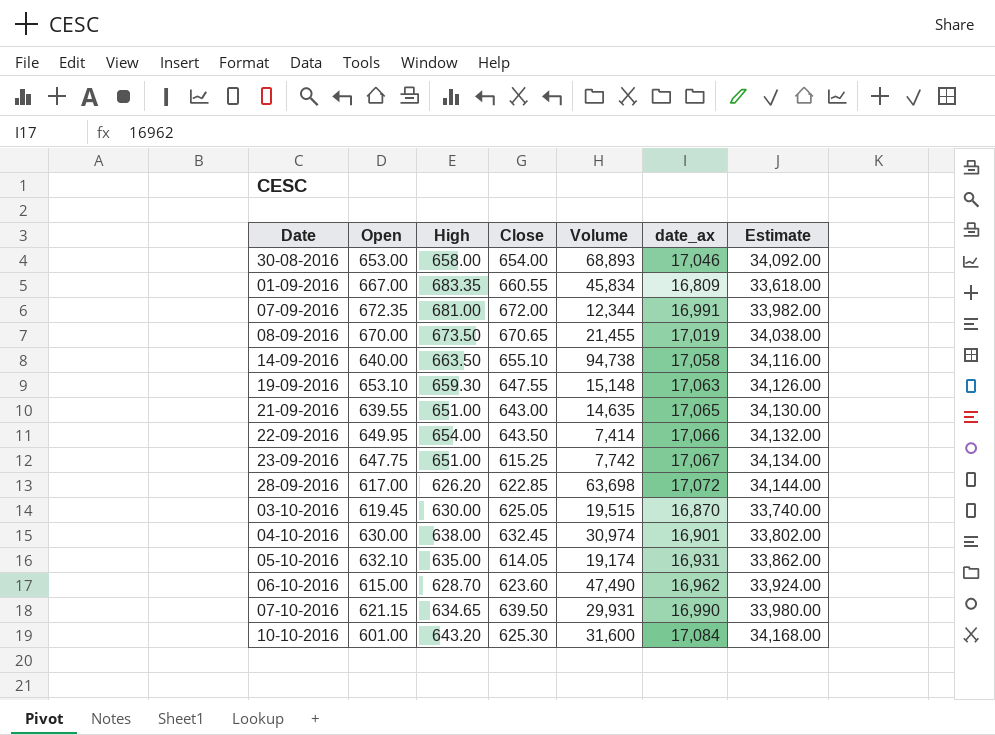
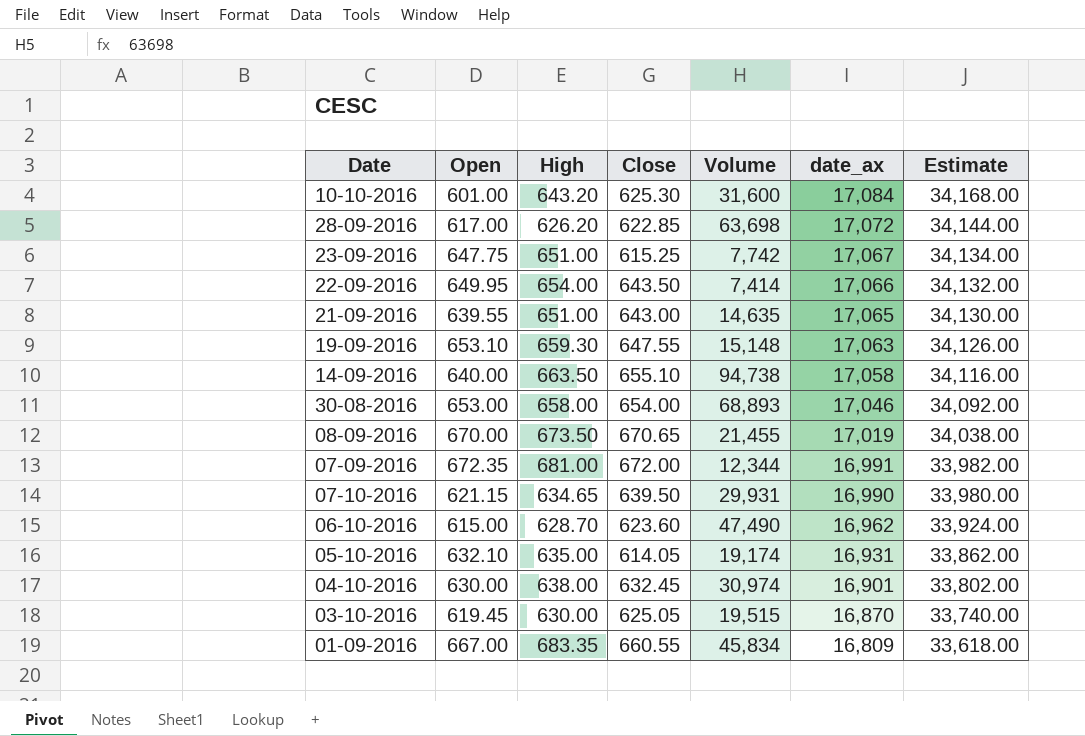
row order: Date ascending -> date_ax descending

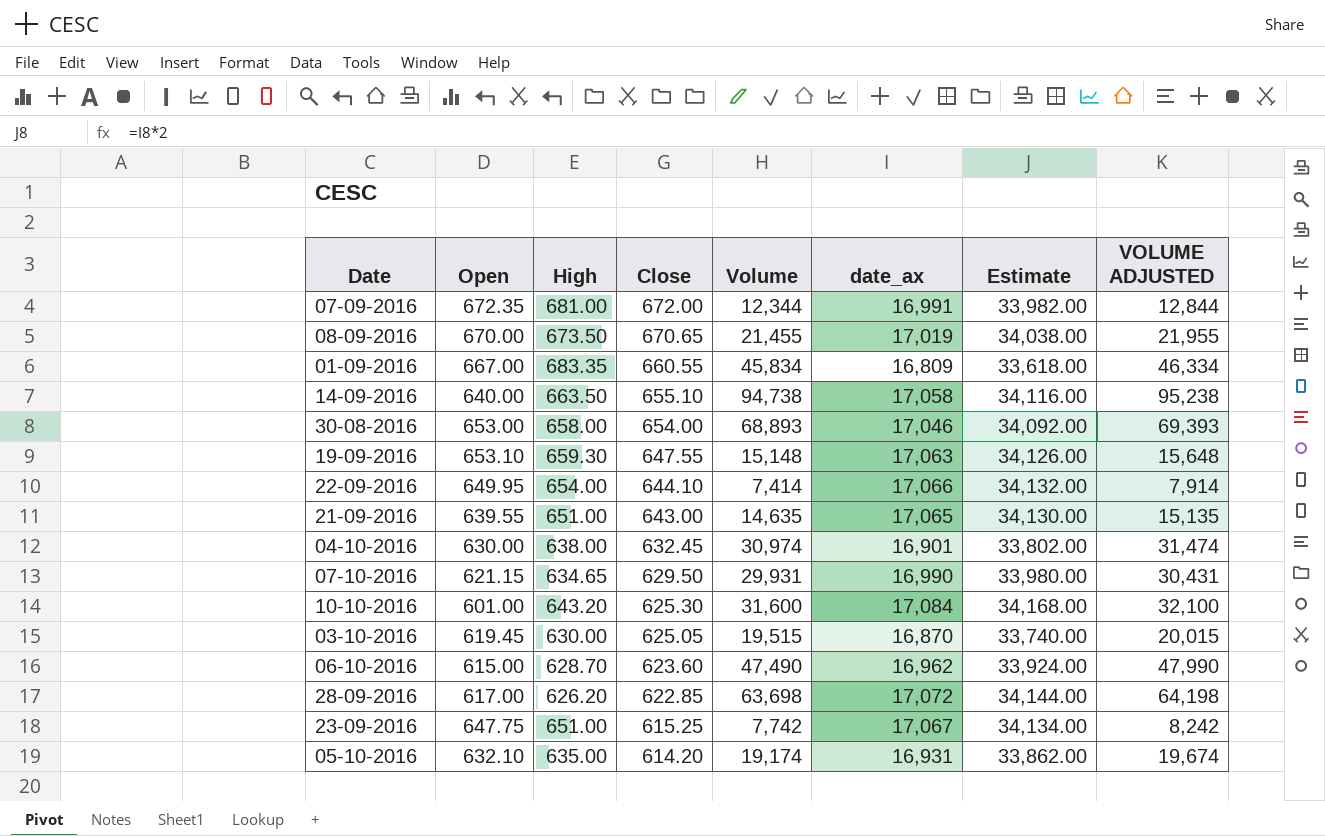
row order: date_ax descending -> Close descending
column VOLUME ADJUSTED | formula: none -> [Volume] + 500
22-09-2016 | Close: 643.50 -> 644.10
07-10-2016 | Close: 639.50 -> 629.50
05-10-2016 | Close: 614.05 -> 614.20

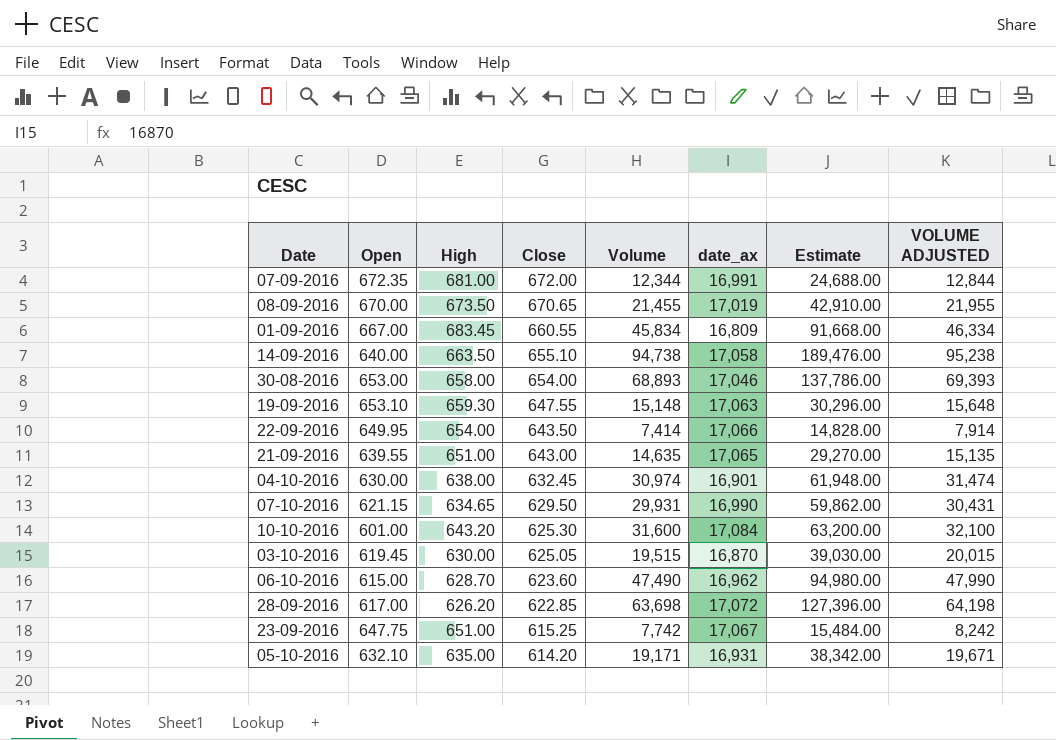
column Estimate | formula: [date_ax] * 2 -> [Volume] * 2
01-09-2016 | High: 683.35 -> 683.45
22-09-2016 | Close: 644.10 -> 643.50
05-10-2016 | Volume: 19,174 -> 19,171
05-10-2016 | VOLUME ADJUSTED: 19,674 -> 19,671

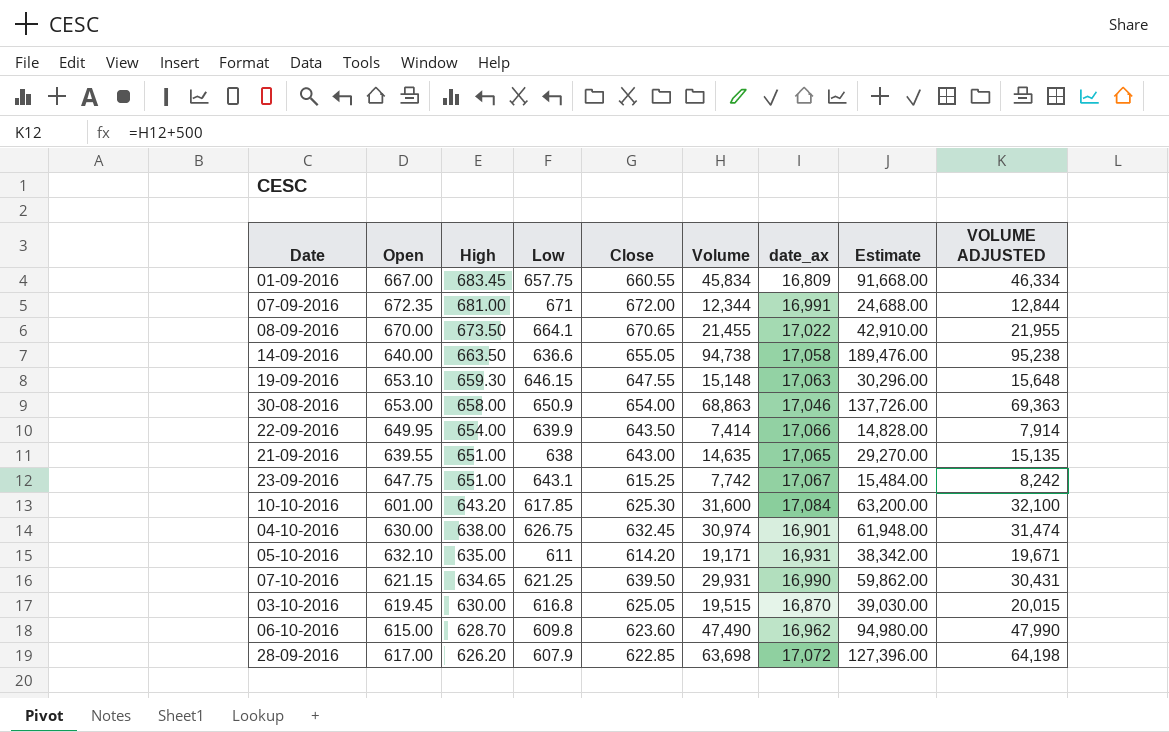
row order: Close descending -> High descending
column Low | position: none -> 4
08-09-2016 | date_ax: 17,019 -> 17,022
14-09-2016 | Close: 655.10 -> 655.05
30-08-2016 | Volume: 68,893 -> 68,863
30-08-2016 | Estimate: 137,786.00 -> 137,726.00
30-08-2016 | VOLUME ADJUSTED: 69,393 -> 69,363
07-10-2016 | Close: 629.50 -> 639.50

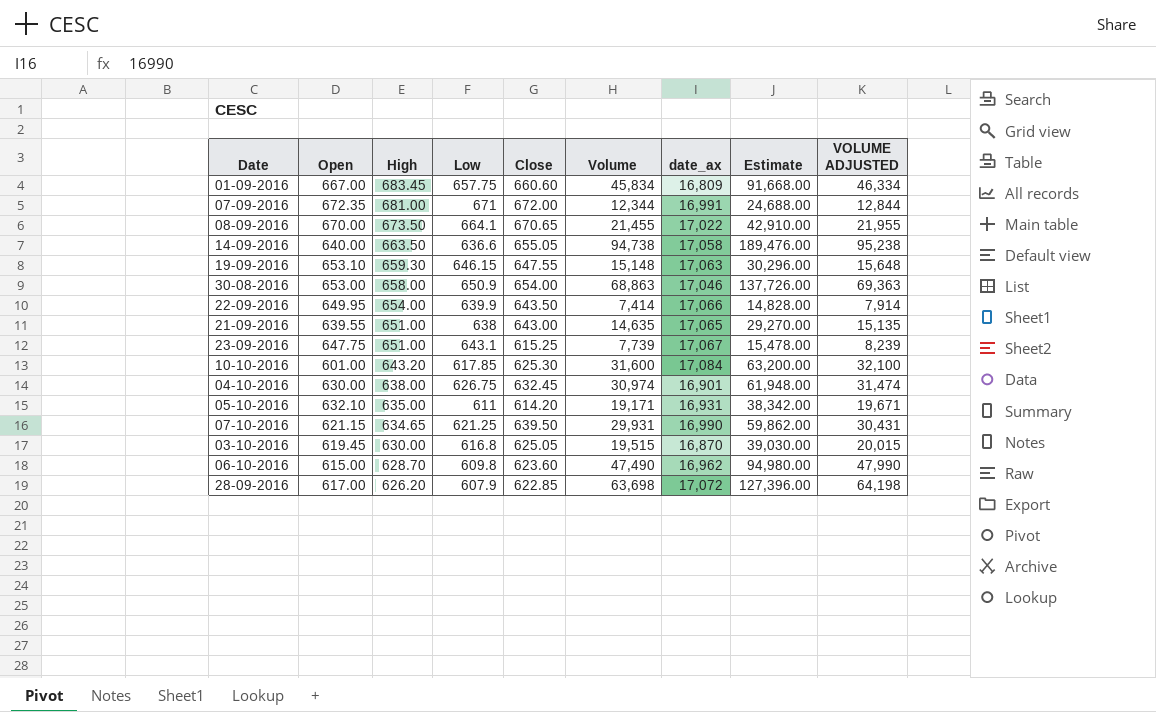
01-09-2016 | Close: 660.55 -> 660.60
23-09-2016 | Volume: 7,742 -> 7,739
23-09-2016 | Estimate: 15,484.00 -> 15,478.00
23-09-2016 | VOLUME ADJUSTED: 8,242 -> 8,239

